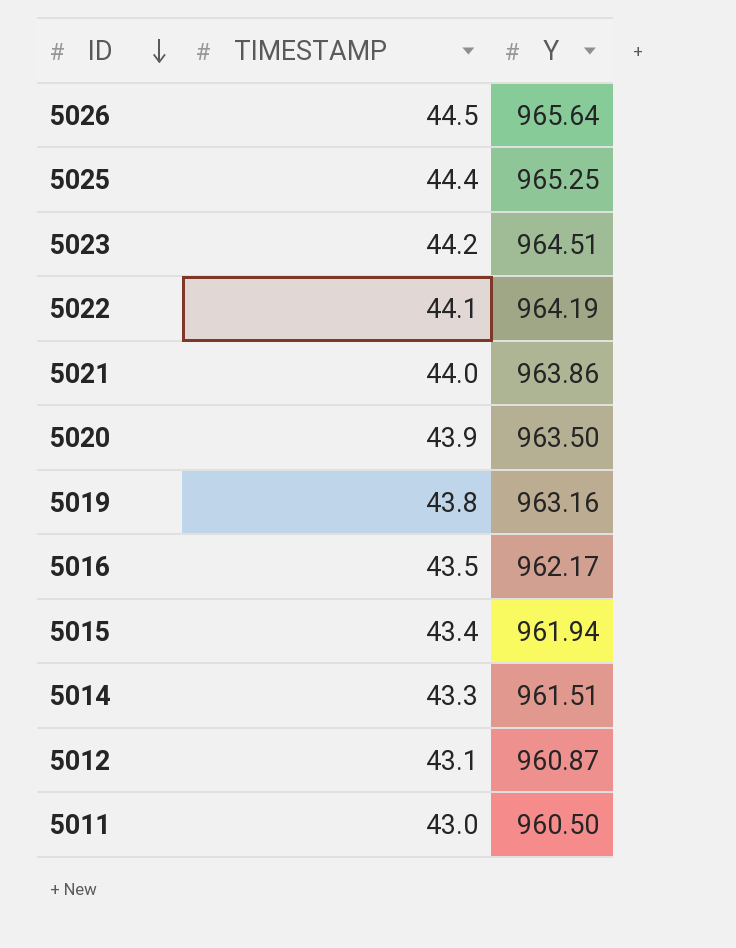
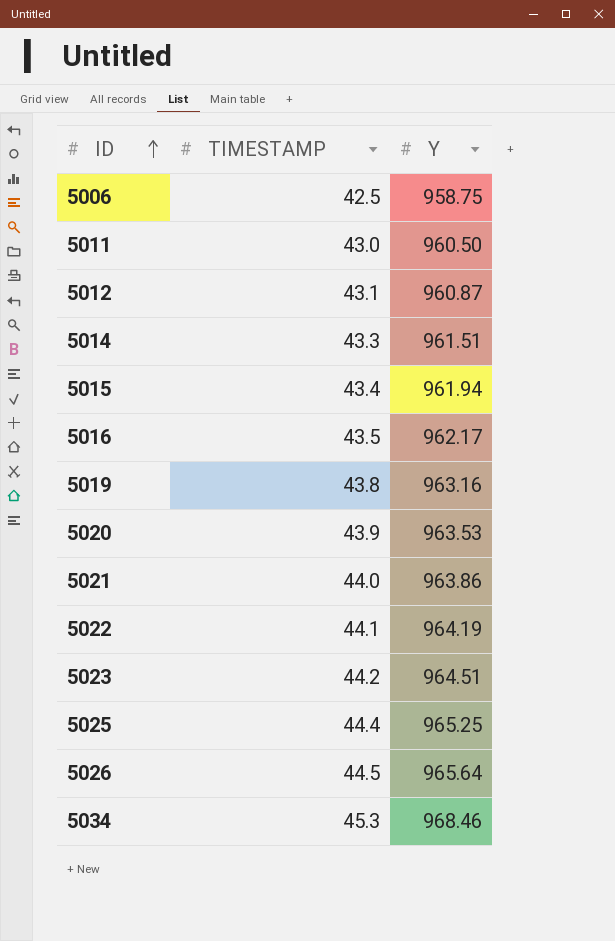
row order: ID descending -> ID ascending
row 5006: none -> 42.5 | 958.75
5020 | Y: 963.50 -> 963.53
row 5034: none -> 45.3 | 968.46

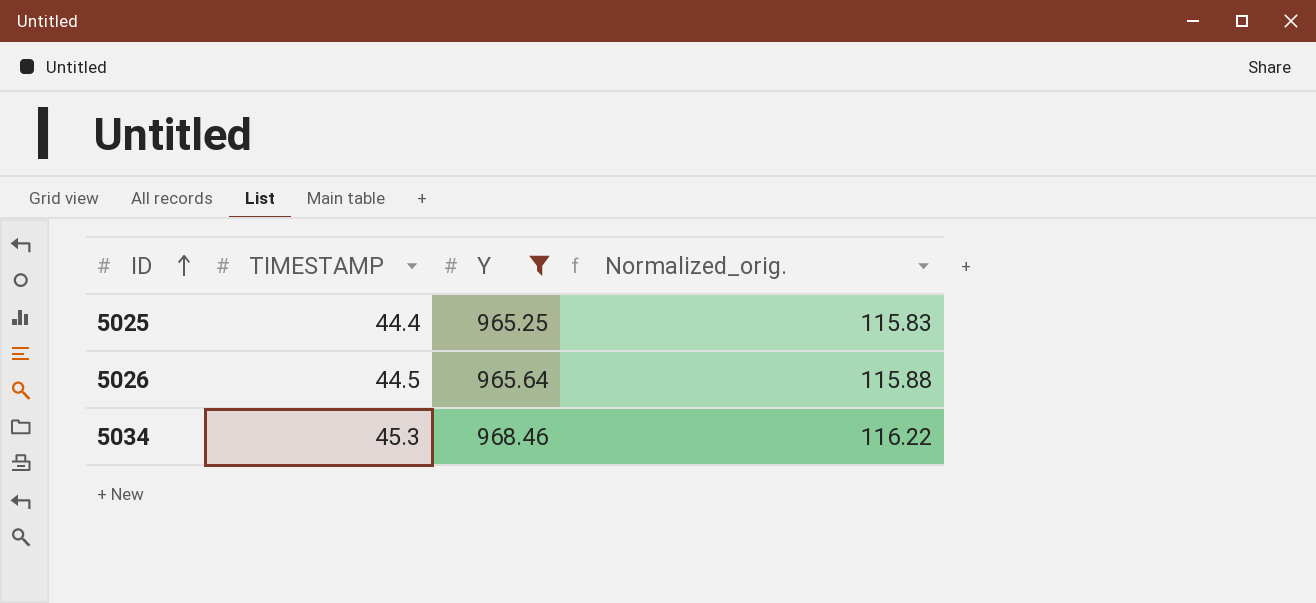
filter: none -> Y >= 965.25
column Normalized_orig. | formula: none -> [Y] * 0.12

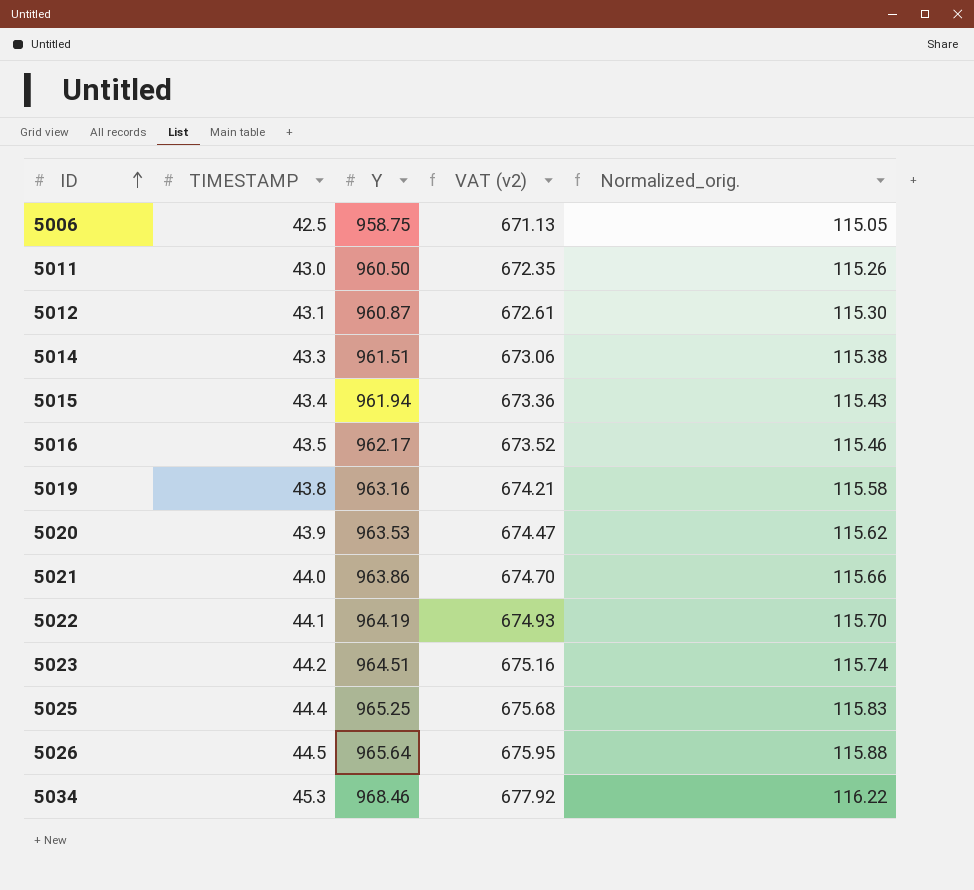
filter: Y >= 965.25 -> none
column VAT (v2) | formula: none -> [Y] * 0.7

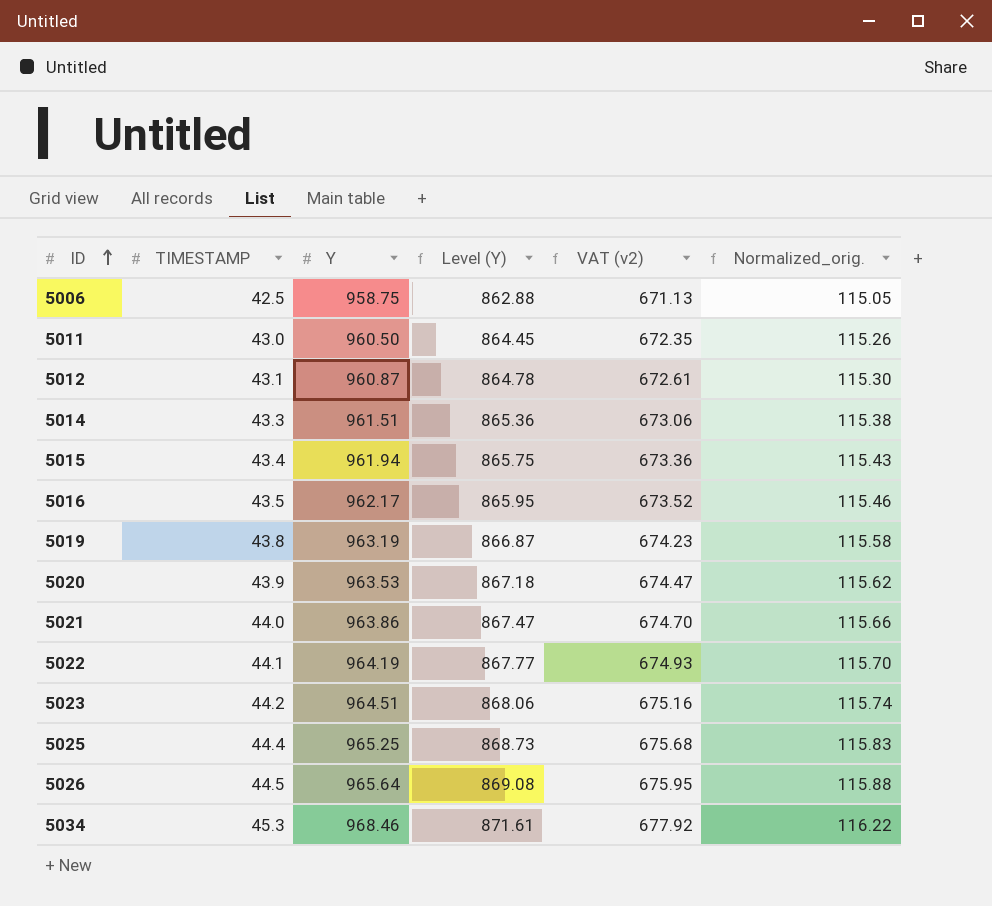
column Level (Y) | formula: none -> [Y] * 0.9
5019 | Y: 963.16 -> 963.19
5019 | VAT (v2): 674.21 -> 674.23

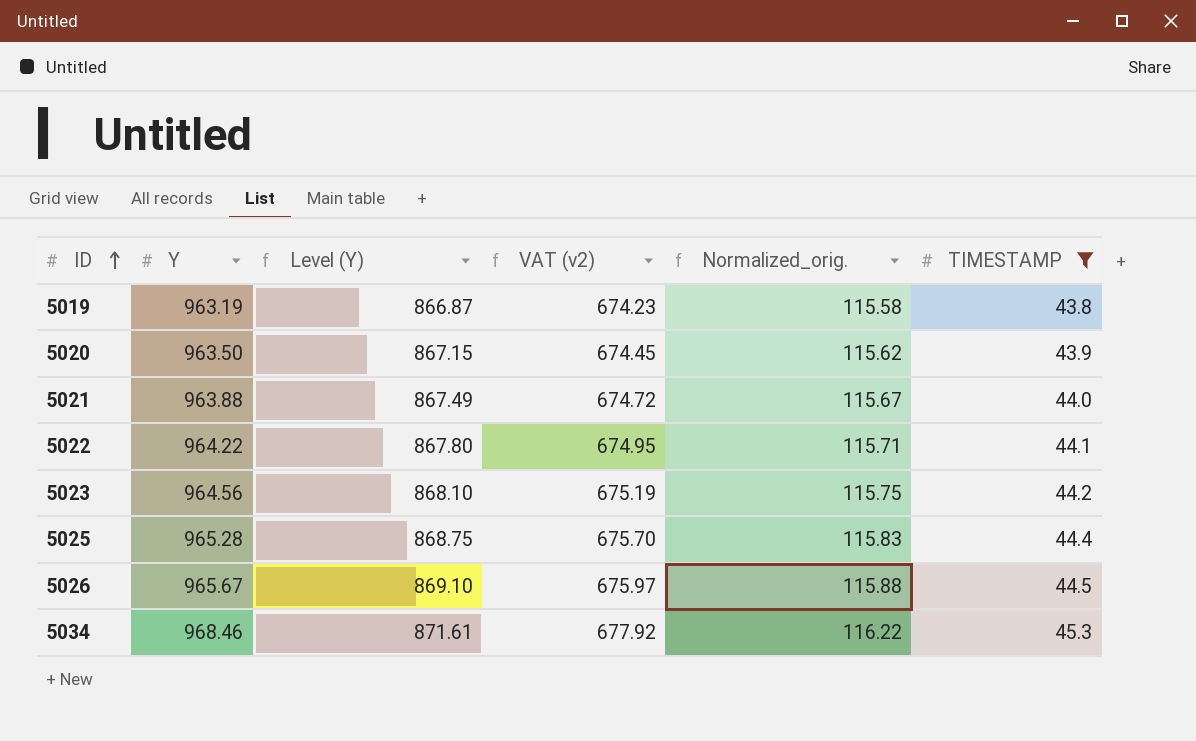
filter: none -> TIMESTAMP >= 43.8
column TIMESTAMP | position: 2 -> 6
5020 | Y: 963.53 -> 963.50
5020 | Level (Y): 867.18 -> 867.15
5020 | VAT (v2): 674.47 -> 674.45
5021 | Y: 963.86 -> 963.88
5021 | Level (Y): 867.47 -> 867.49
5021 | VAT (v2): 674.70 -> 674.72
5021 | Normalized_orig.: 115.66 -> 115.67
5022 | Y: 964.19 -> 964.22
5022 | Level (Y): 867.77 -> 867.80
5022 | VAT (v2): 674.93 -> 674.95
5022 | Normalized_orig.: 115.70 -> 115.71
5023 | Y: 964.51 -> 964.56
5023 | Level (Y): 868.06 -> 868.10
5023 | VAT (v2): 675.16 -> 675.19
5023 | Normalized_orig.: 115.74 -> 115.75
5025 | Y: 965.25 -> 965.28
5025 | Level (Y): 868.73 -> 868.75
5025 | VAT (v2): 675.68 -> 675.70
5026 | Y: 965.64 -> 965.67
5026 | Level (Y): 869.08 -> 869.10
5026 | VAT (v2): 675.95 -> 675.97

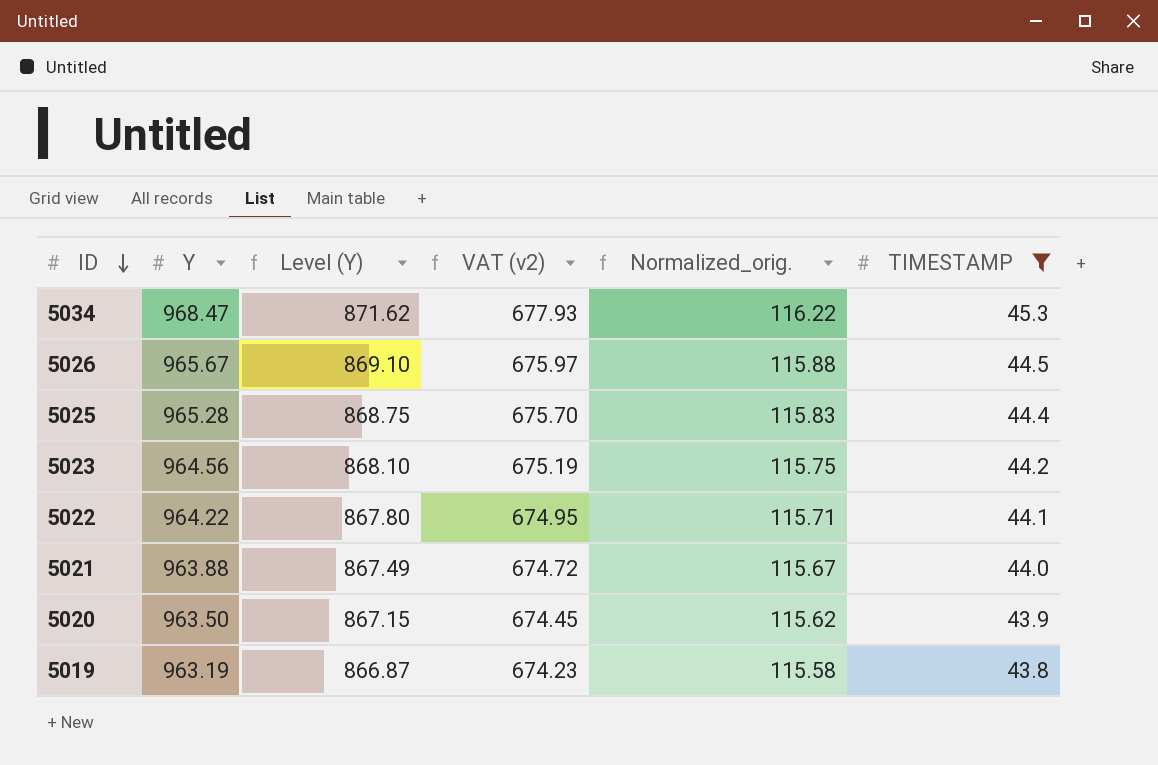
row order: ID ascending -> ID descending
5034 | Y: 968.46 -> 968.47
5034 | Level (Y): 871.61 -> 871.62
5034 | VAT (v2): 677.92 -> 677.93

